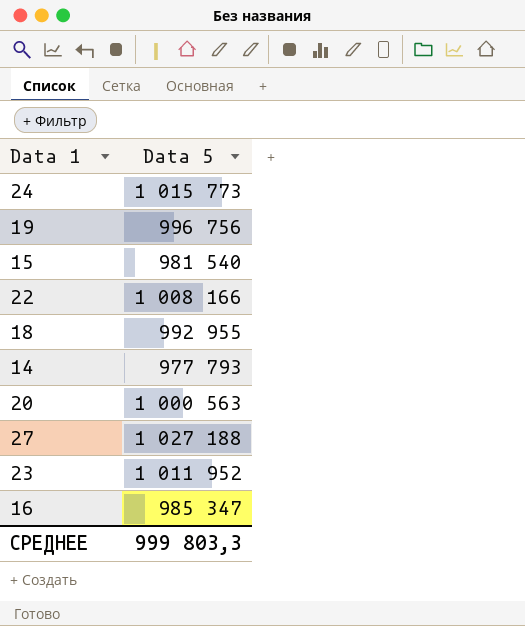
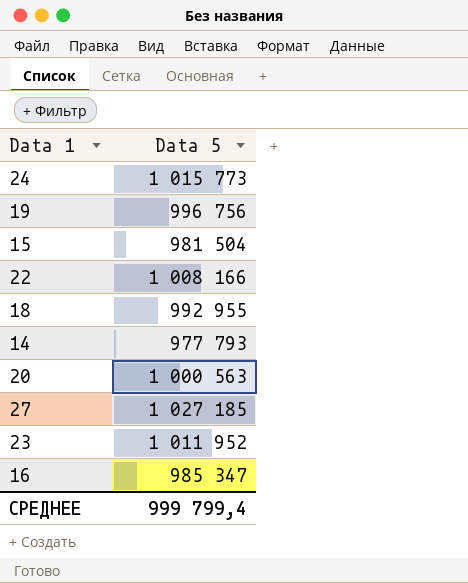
15 | Data 5: 981 540 -> 981 504
27 | Data 5: 1 027 188 -> 1 027 185
СРЕДНЕЕ | Data 5: 999 803,3 -> 999 799,4

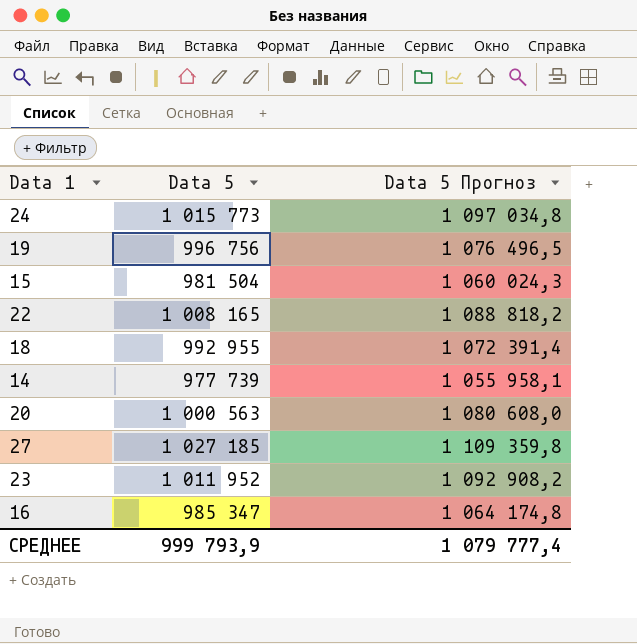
column Data 5 Прогноз | formula: none -> [Data 5] * 1,08
22 | Data 5: 1 008 166 -> 1 008 165
14 | Data 5: 977 793 -> 977 739
СРЕДНЕЕ | Data 5: 999 799,4 -> 999 793,9

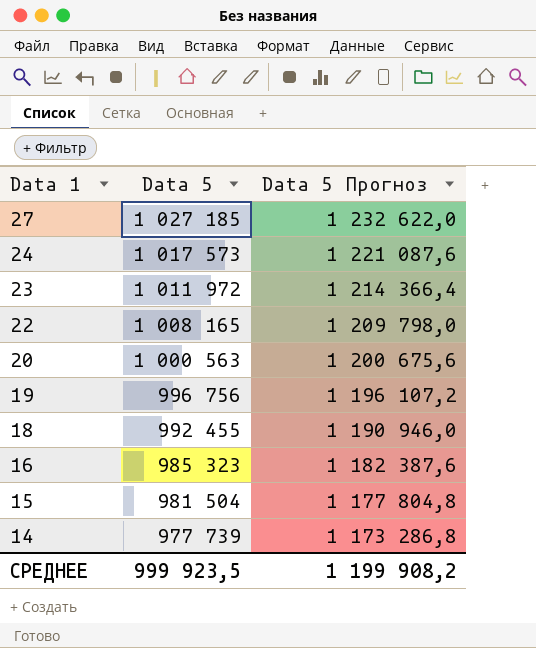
row order: none -> Data 1 descending
column Data 5 Прогноз | formula: [Data 5] * 1,08 -> [Data 5] * 1,2
24 | Data 5: 1 015 773 -> 1 017 573
23 | Data 5: 1 011 952 -> 1 011 972
18 | Data 5: 992 955 -> 992 455
16 | Data 5: 985 347 -> 985 323
СРЕДНЕЕ | Data 5: 999 793,9 -> 999 923,5
СРЕДНЕЕ | Data 5 Прогноз: 1 079 777,4 -> 1 199 908,2

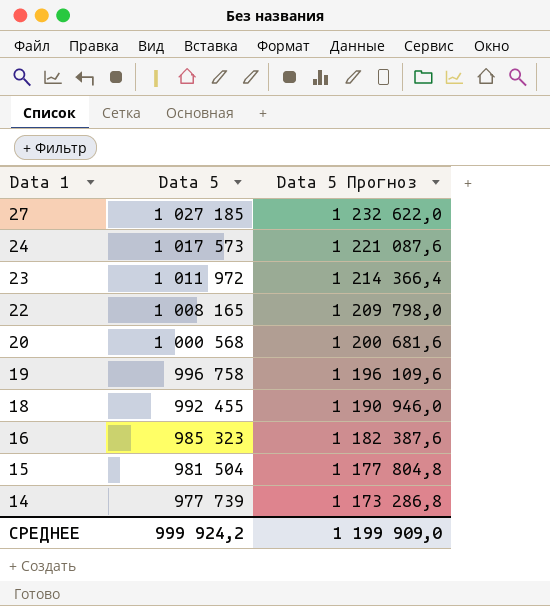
20 | Data 5: 1 000 563 -> 1 000 568
20 | Data 5 Прогноз: 1 200 675,6 -> 1 200 681,6
19 | Data 5: 996 756 -> 996 758
19 | Data 5 Прогноз: 1 196 107,2 -> 1 196 109,6
СРЕДНЕЕ | Data 5: 999 923,5 -> 999 924,2
СРЕДНЕЕ | Data 5 Прогноз: 1 199 908,2 -> 1 199 909,0

